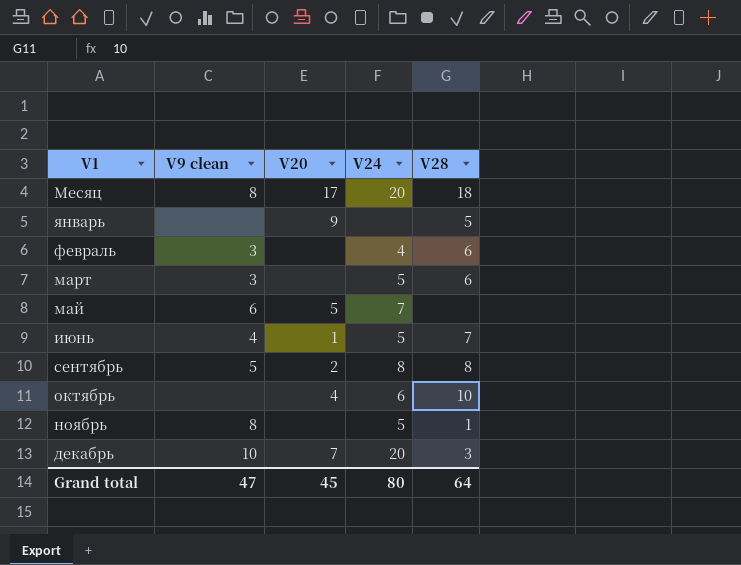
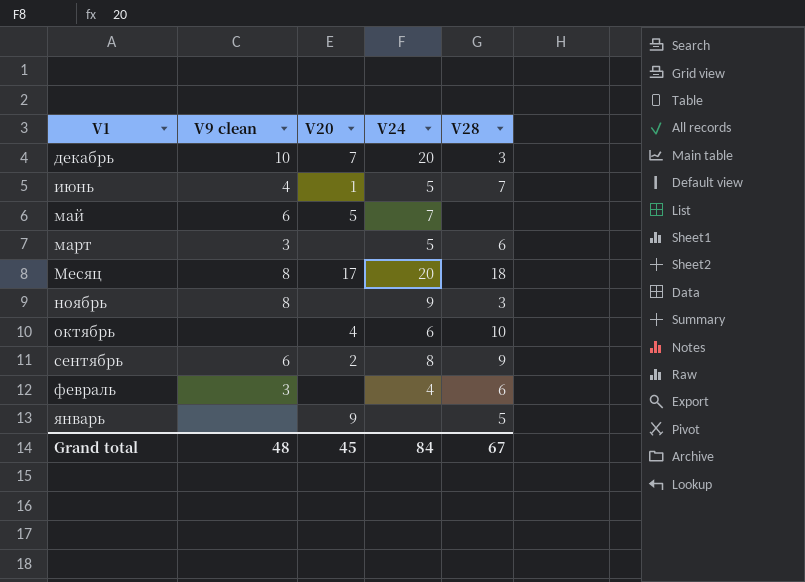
row order: none -> V1 ascending
ноябрь | V24: 5 -> 9
ноябрь | V28: 1 -> 3
сентябрь | V9 clean: 5 -> 6
сентябрь | V28: 8 -> 9
Grand total | V9 clean: 47 -> 48
Grand total | V24: 80 -> 84
Grand total | V28: 64 -> 67

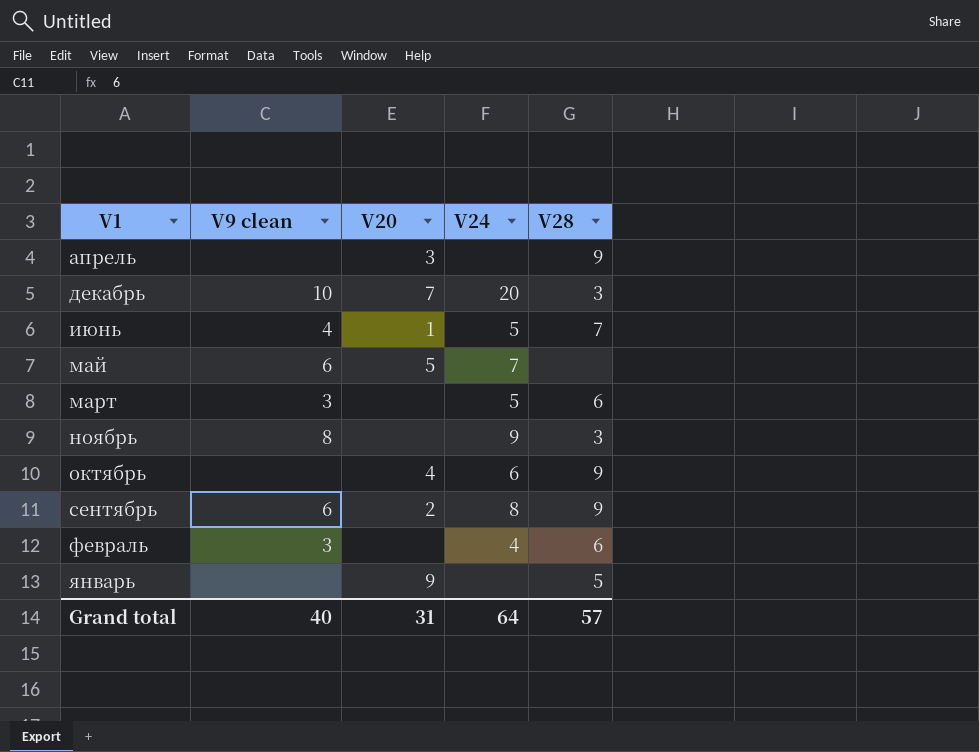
row Месяц: 8 | 17 | 20 | 18 -> none
row апрель: none -> none | 3 | none | 9
октябрь | V28: 10 -> 9
Grand total | V9 clean: 48 -> 40
Grand total | V20: 45 -> 31
Grand total | V24: 84 -> 64
Grand total | V28: 67 -> 57

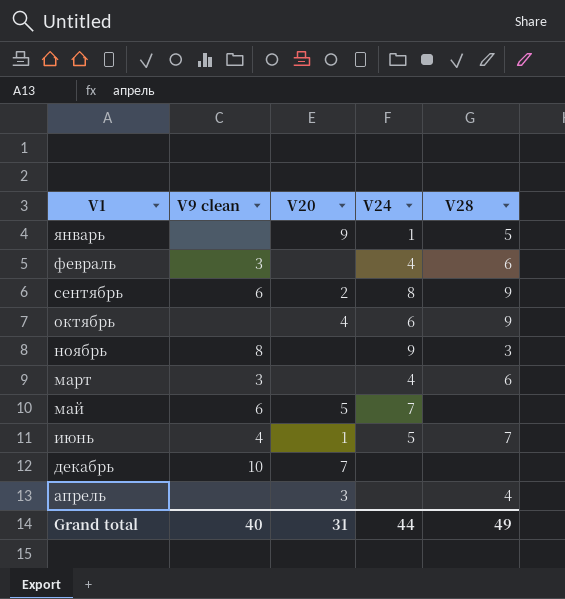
row order: V1 ascending -> V1 descending
январь | V24: none -> 1
март | V24: 5 -> 4
декабрь | V24: 20 -> none
декабрь | V28: 3 -> none
апрель | V28: 9 -> 4
Grand total | V24: 64 -> 44
Grand total | V28: 57 -> 49

